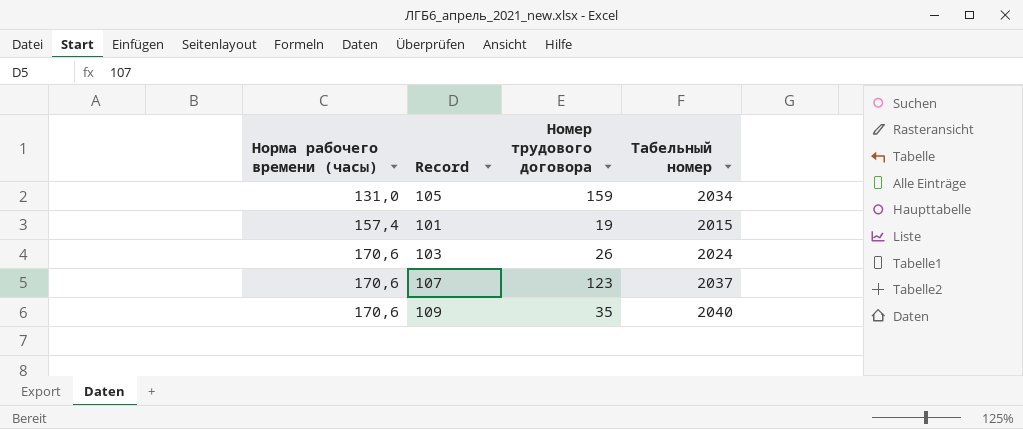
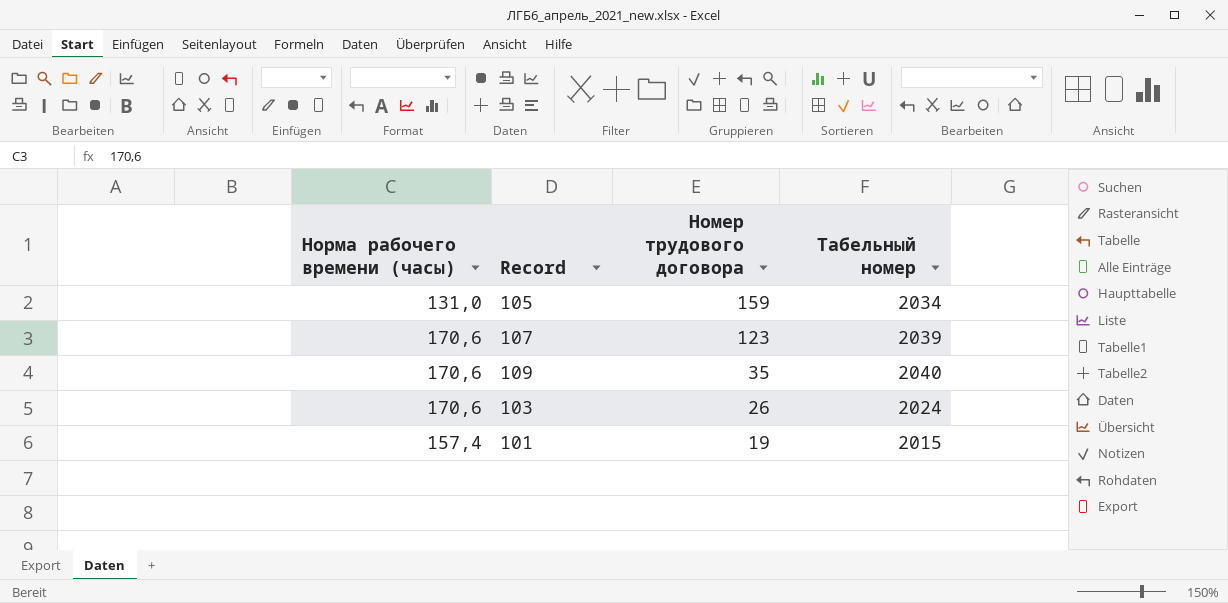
row order: Норма рабочего времени (часы) ascending -> Номер трудового договора descending
107 | Табельный номер: 2037 -> 2039

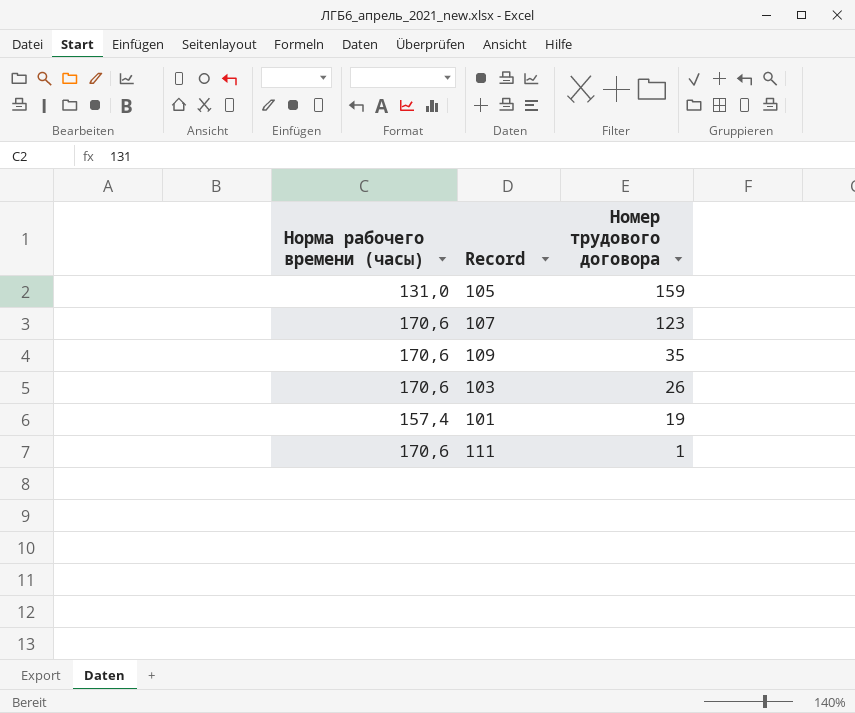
column Табельный номер | position: 4 -> none
row 111: none -> 170,6 | 1

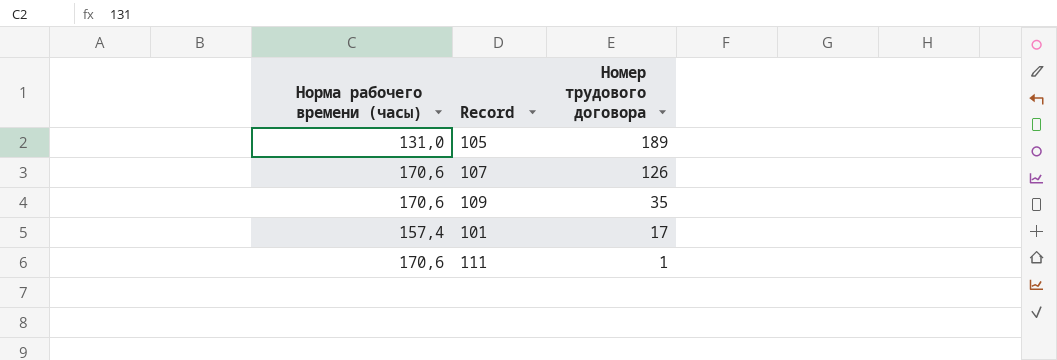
row 103: 170,6 | 26 -> none
105 | Номер трудового договора: 159 -> 189
107 | Номер трудового договора: 123 -> 126
101 | Номер трудового договора: 19 -> 17

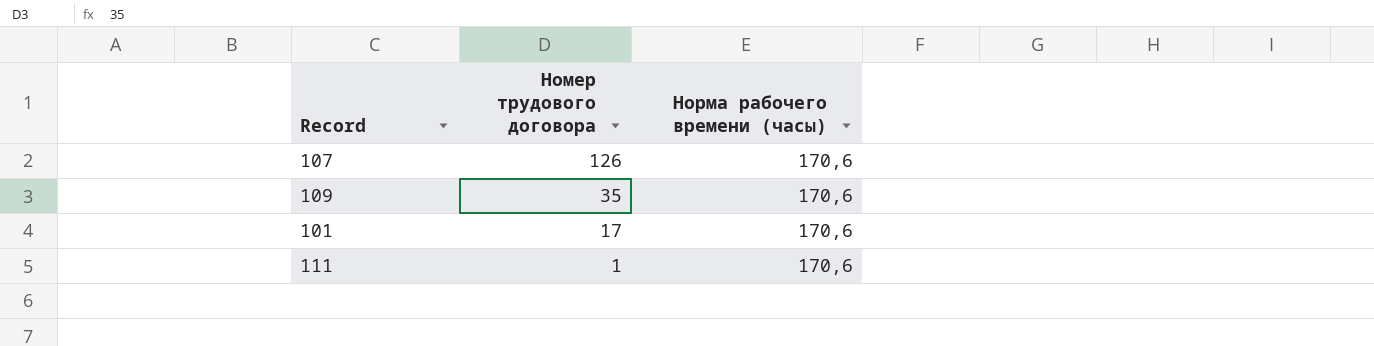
column Норма рабочего времени (часы) | position: 1 -> 3
row 105: 131,0 | 189 -> none
101 | Норма рабочего времени (часы): 157,4 -> 170,6

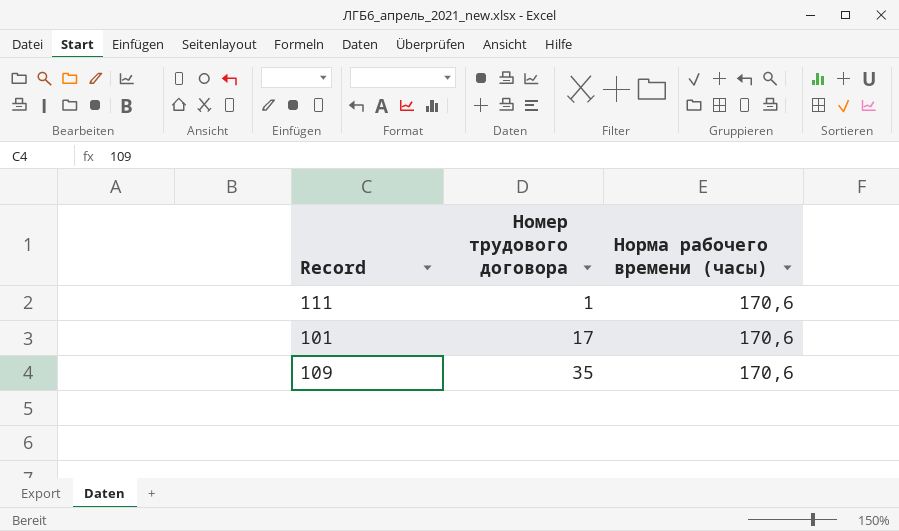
row order: Номер трудового договора descending -> Номер трудового договора ascending
row 107: 126 | 170,6 -> none

